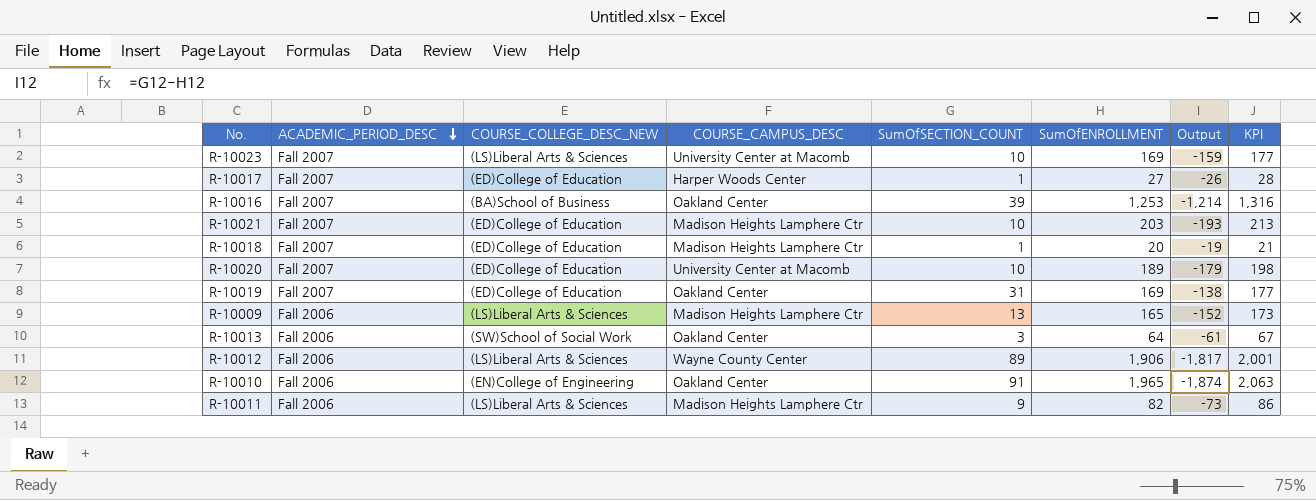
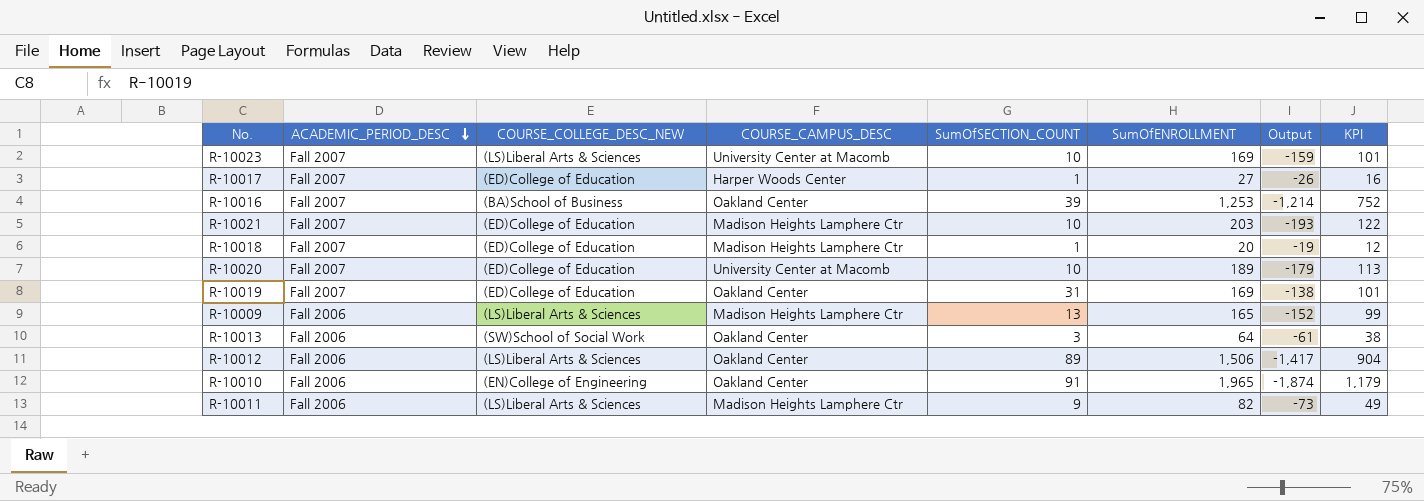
column KPI | formula: [SumOfENROLLMENT] * 1.05 -> [SumOfENROLLMENT] * 0.6
R-10012 | COURSE_CAMPUS_DESC: Wayne County Center -> Oakland Center
R-10012 | SumOfENROLLMENT: 1,906 -> 1,506
R-10012 | Output: -1,817 -> -1,417

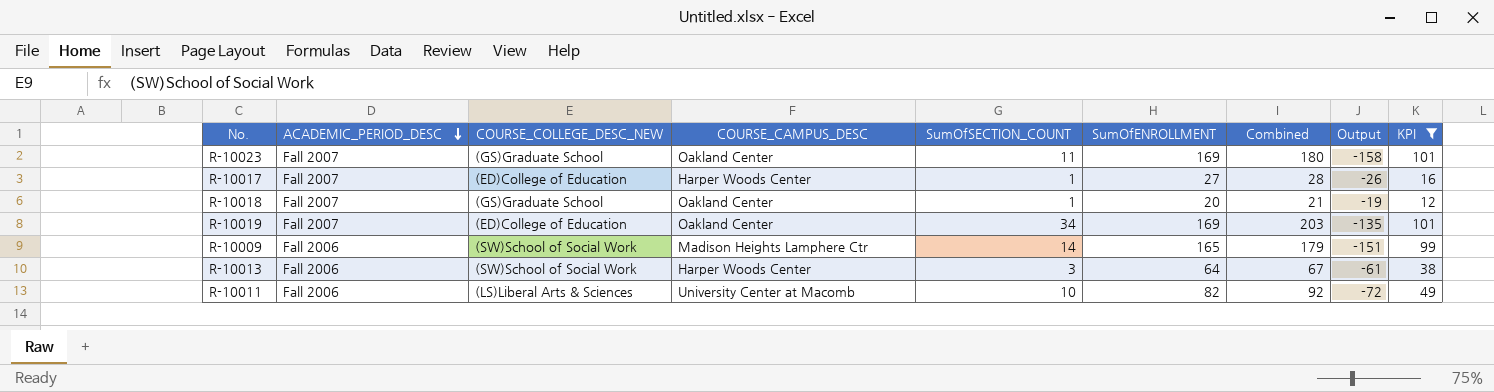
filter: none -> KPI <= 101
column Combined | formula: none -> [SumOfSECTION_COUNT] + [SumOfENROLLMENT]
R-10023 | COURSE_COLLEGE_DESC_NEW: (LS)Liberal Arts & Sciences -> (GS)Graduate School
R-10023 | COURSE_CAMPUS_DESC: University Center at Macomb -> Oakland Center
R-10023 | SumOfSECTION_COUNT: 10 -> 11
R-10023 | Output: -159 -> -158
R-10018 | COURSE_COLLEGE_DESC_NEW: (ED)College of Education -> (GS)Graduate School
R-10018 | COURSE_CAMPUS_DESC: Madison Heights Lamphere Ctr -> Oakland Center
R-10019 | SumOfSECTION_COUNT: 31 -> 34
R-10019 | Output: -138 -> -135
R-10009 | COURSE_COLLEGE_DESC_NEW: (LS)Liberal Arts & Sciences -> (SW)School of Social Work
R-10009 | SumOfSECTION_COUNT: 13 -> 14
R-10009 | Output: -152 -> -151
R-10013 | COURSE_CAMPUS_DESC: Oakland Center -> Harper Woods Center
R-10011 | COURSE_CAMPUS_DESC: Madison Heights Lamphere Ctr -> University Center at Macomb
R-10011 | SumOfSECTION_COUNT: 9 -> 10
R-10011 | Output: -73 -> -72

